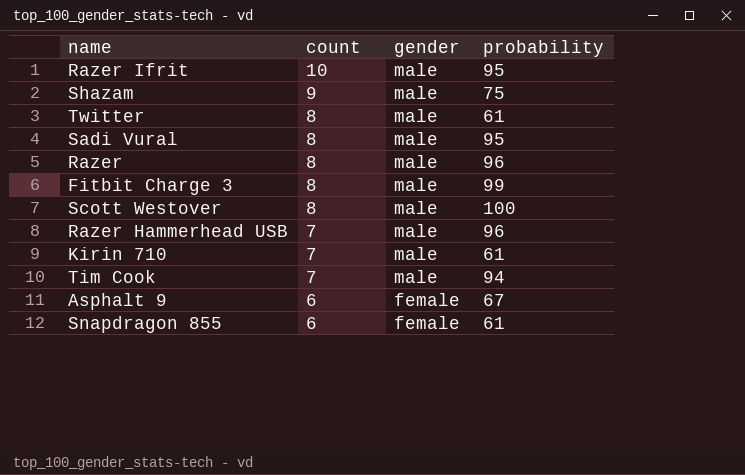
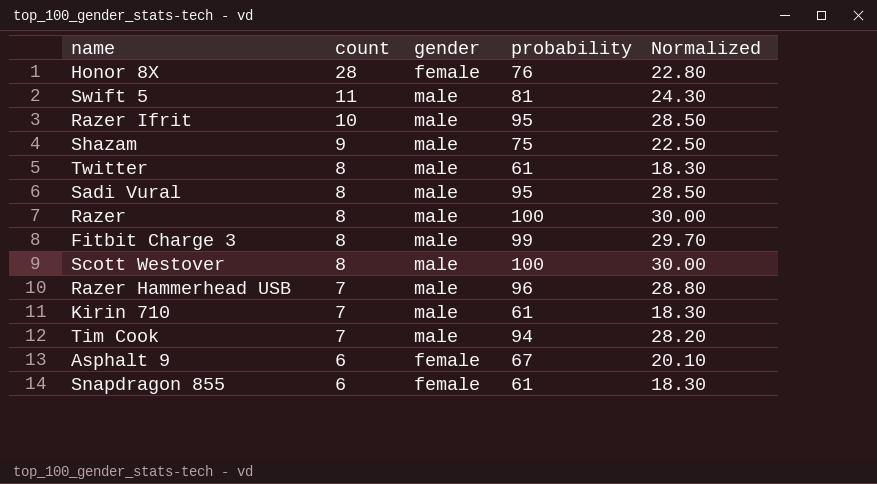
column Normalized | formula: none -> [probability] * 0.3
row Honor 8X: none -> 28 | female | 76 | 22.80
row Swift 5: none -> 11 | male | 81 | 24.30
Razer | probability: 96 -> 100

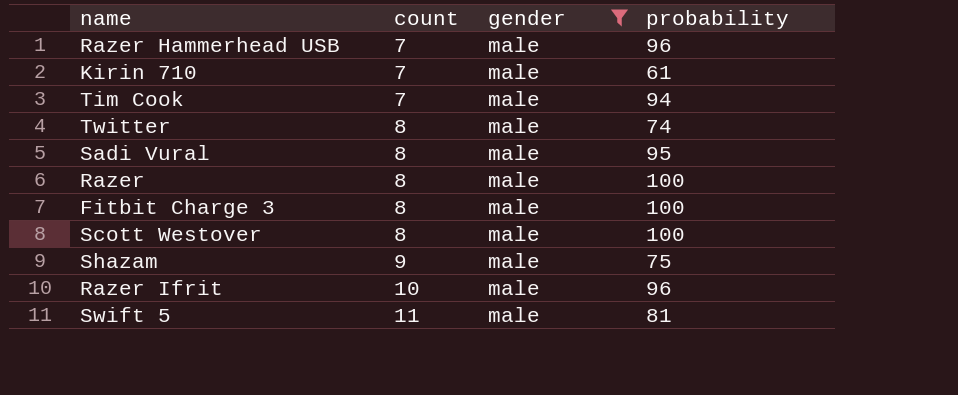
filter: none -> gender = male
row order: count descending -> count ascending
column Normalized | formula: [probability] * 0.3 -> none
Twitter | probability: 61 -> 74
Fitbit Charge 3 | probability: 99 -> 100
Razer Ifrit | probability: 95 -> 96

